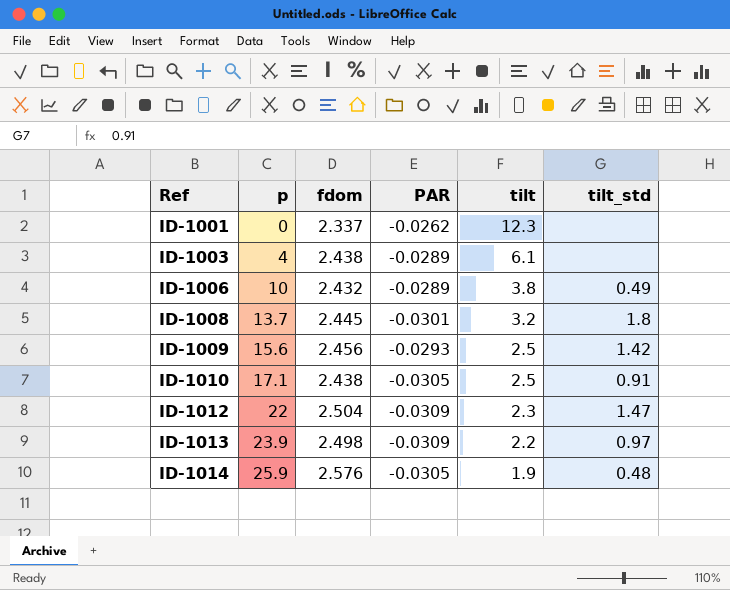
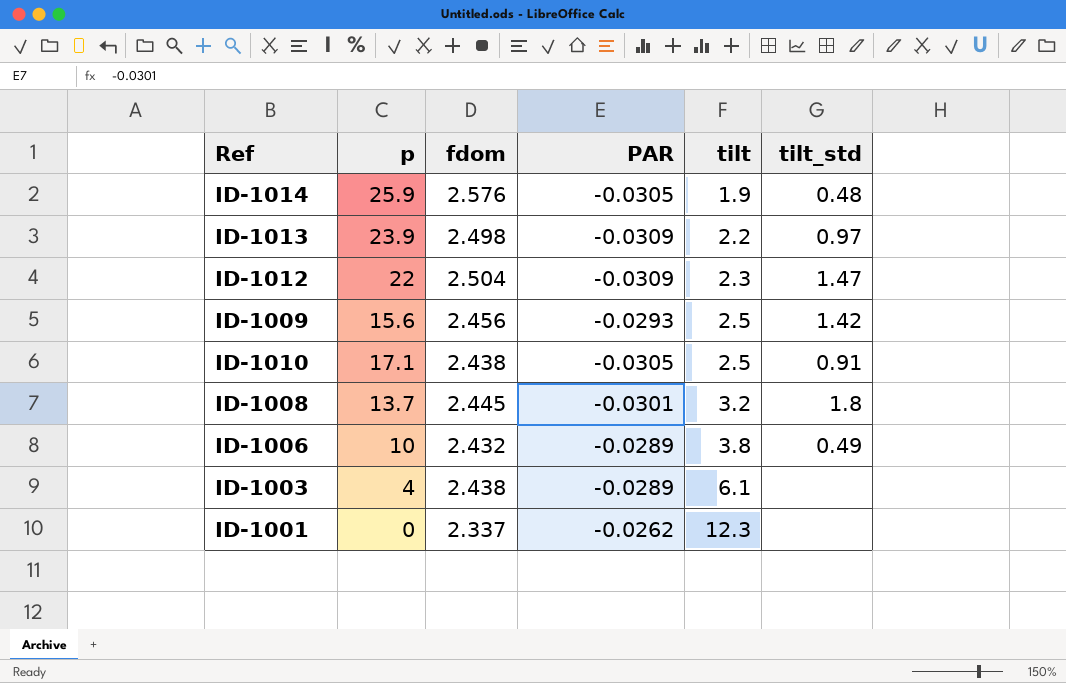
row order: Ref ascending -> tilt ascending

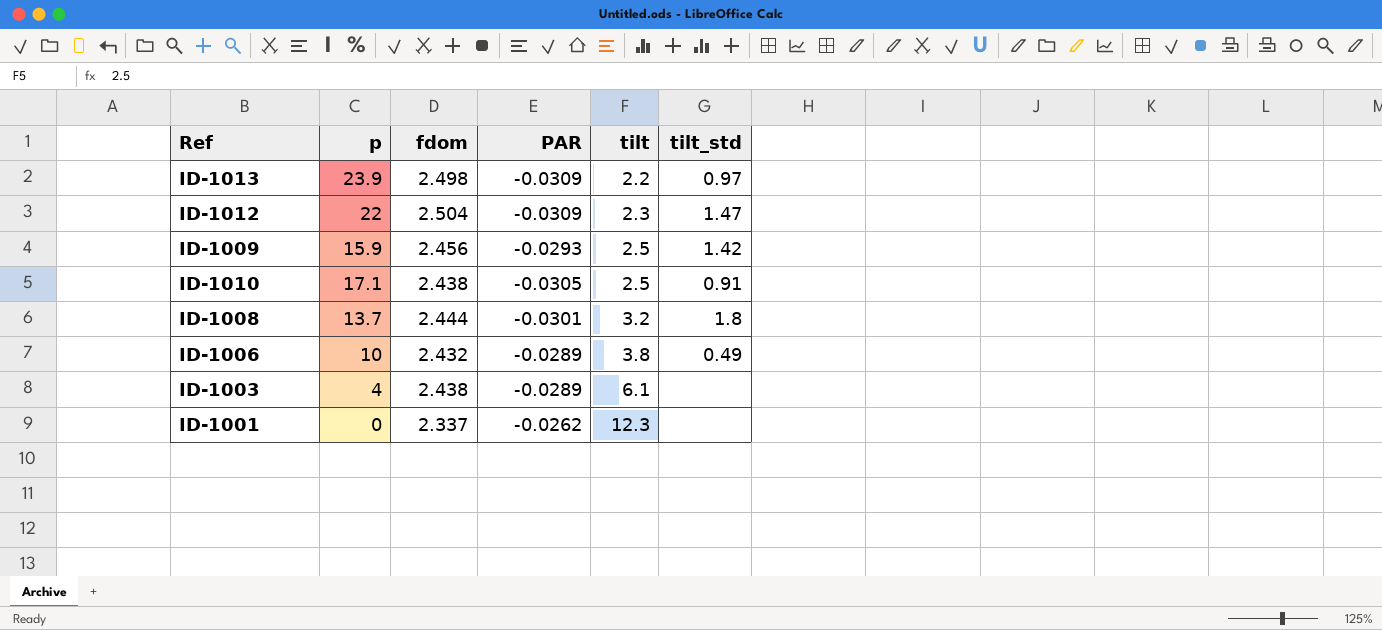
row ID-1014: 25.9 | 2.576 | -0.0305 | 1.9 | 0.48 -> none
ID-1009 | p: 15.6 -> 15.9
ID-1008 | fdom: 2.445 -> 2.444

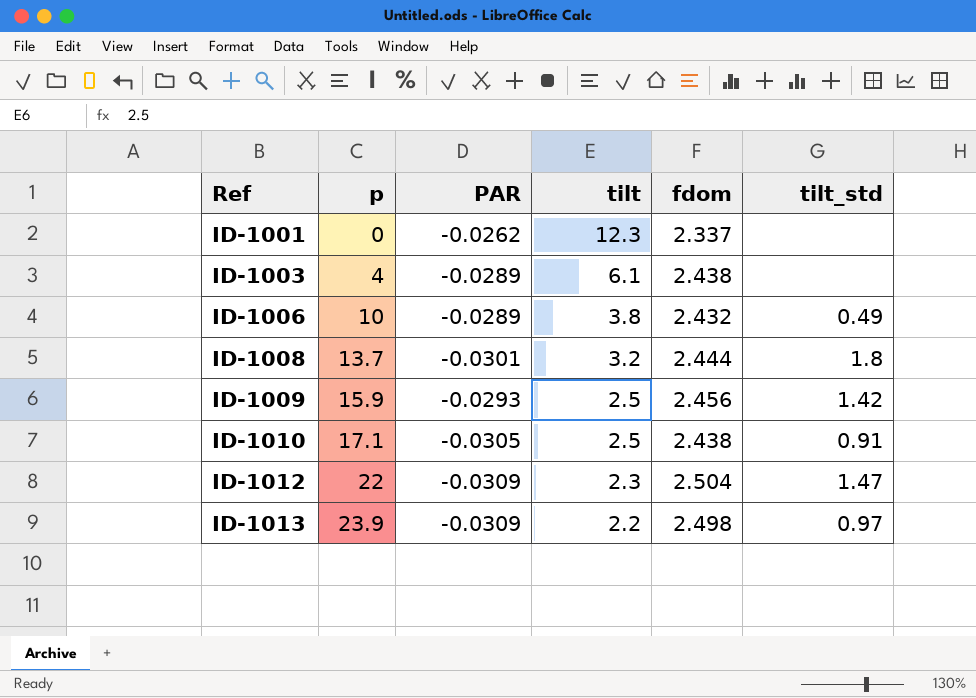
row order: tilt ascending -> Ref ascending
column fdom | position: 3 -> 5

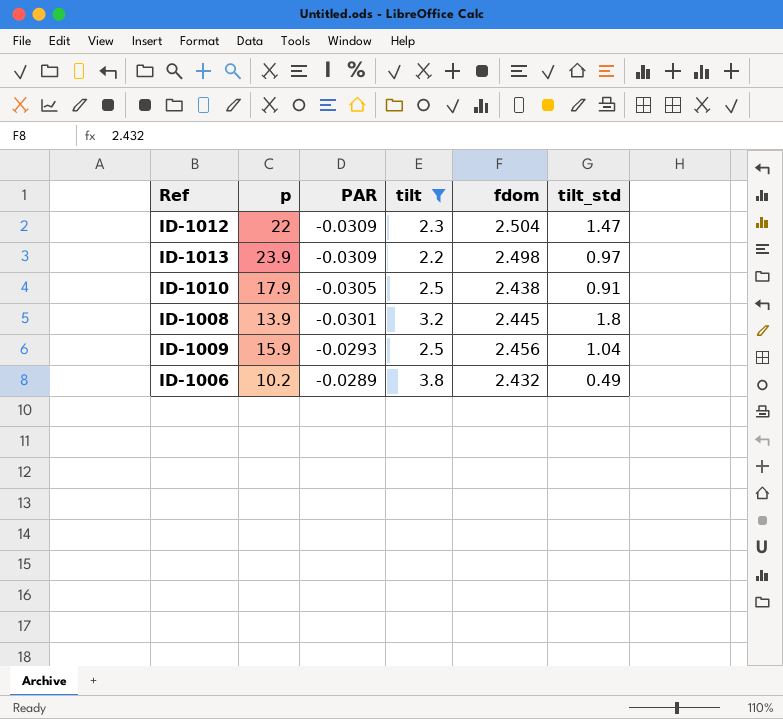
filter: none -> tilt <= 3.8
row order: Ref ascending -> PAR ascending
ID-1010 | p: 17.1 -> 17.9
ID-1008 | p: 13.7 -> 13.9
ID-1008 | fdom: 2.444 -> 2.445
ID-1009 | tilt_std: 1.42 -> 1.04
ID-1006 | p: 10 -> 10.2

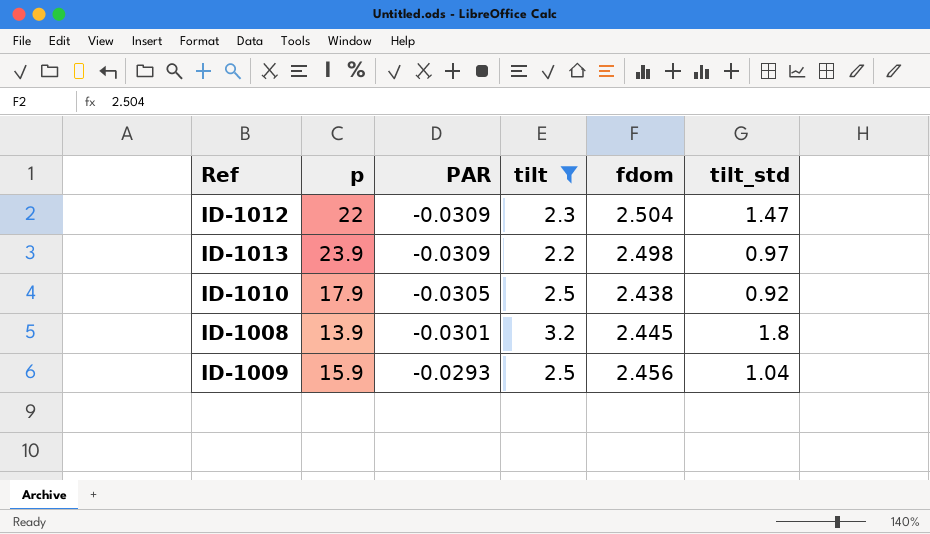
row ID-1006: 10.2 | -0.0289 | 3.8 | 2.432 | 0.49 -> none
ID-1010 | tilt_std: 0.91 -> 0.92

